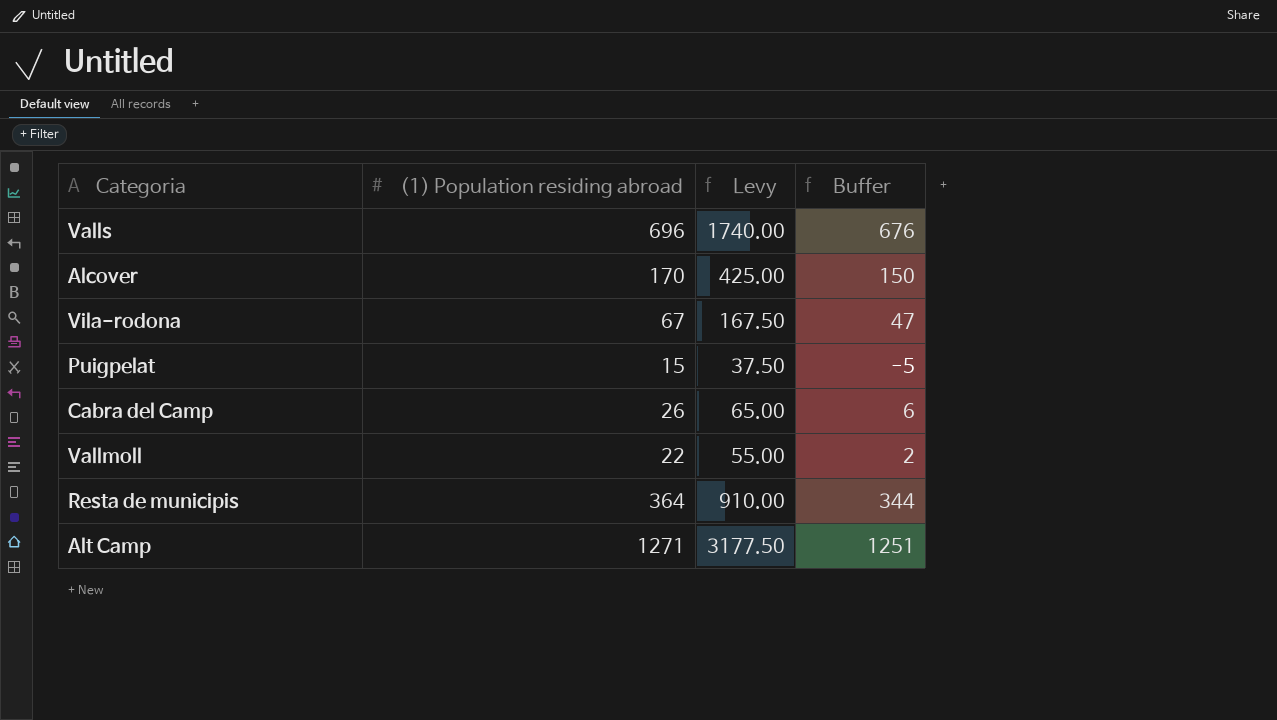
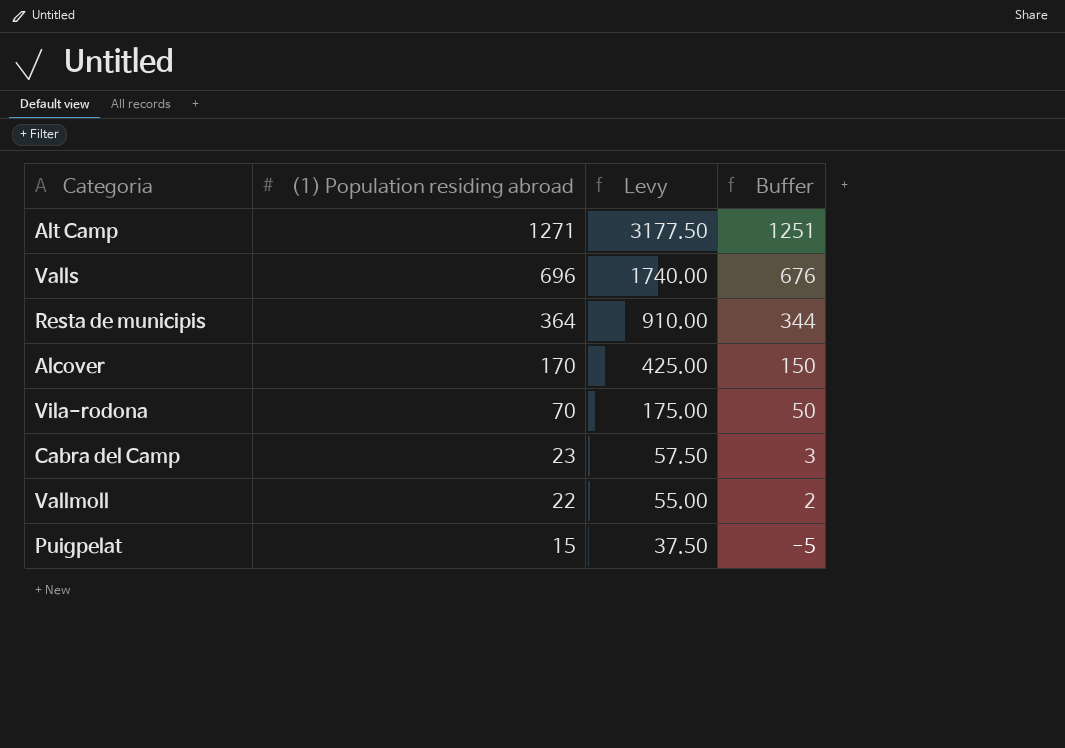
row order: none -> (1) Population residing abroad descending
Vila-rodona | (1) Population residing abroad: 67 -> 70
Vila-rodona | Levy: 167.50 -> 175.00
Vila-rodona | Buffer: 47 -> 50
Cabra del Camp | (1) Population residing abroad: 26 -> 23
Cabra del Camp | Levy: 65.00 -> 57.50
Cabra del Camp | Buffer: 6 -> 3

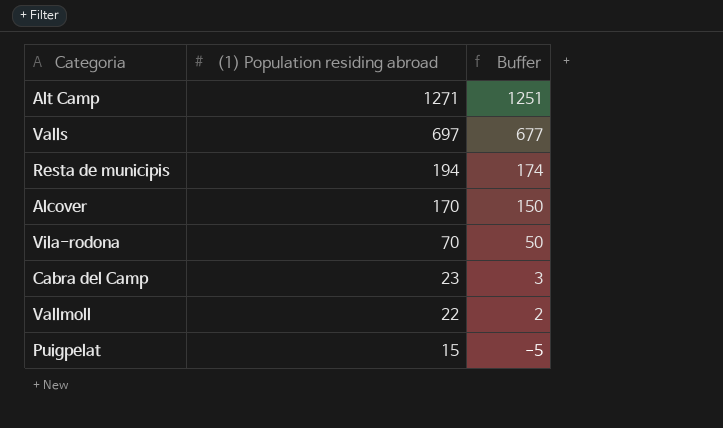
column Levy | formula: [(1) Population residing abroad] * 2.5 -> none
Valls | (1) Population residing abroad: 696 -> 697
Valls | Buffer: 676 -> 677
Resta de municipis | (1) Population residing abroad: 364 -> 194
Resta de municipis | Buffer: 344 -> 174

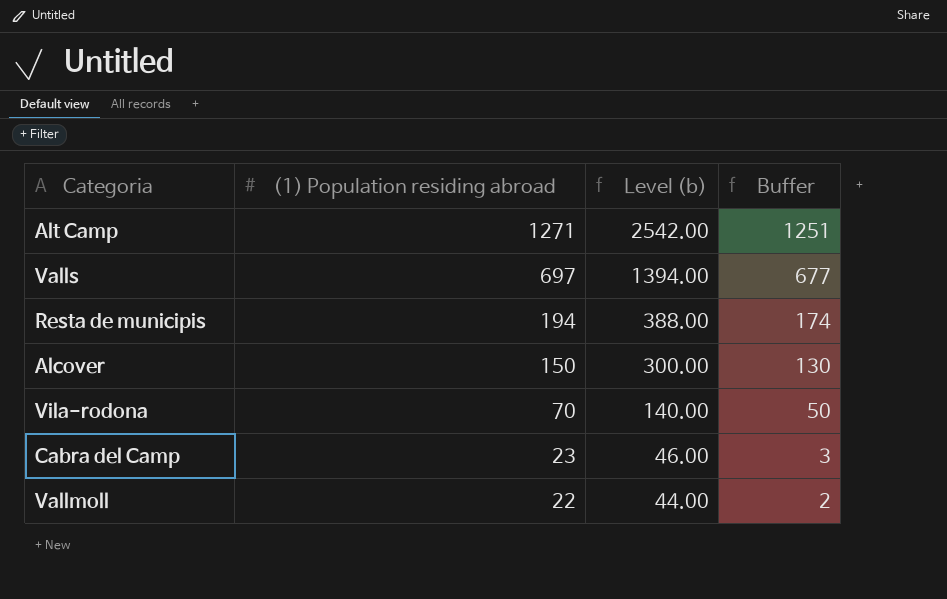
column Level (b) | formula: none -> [(1) Population residing abroad] * 2
row Puigpelat: 15 | -5 -> none
Alcover | (1) Population residing abroad: 170 -> 150
Alcover | Buffer: 150 -> 130

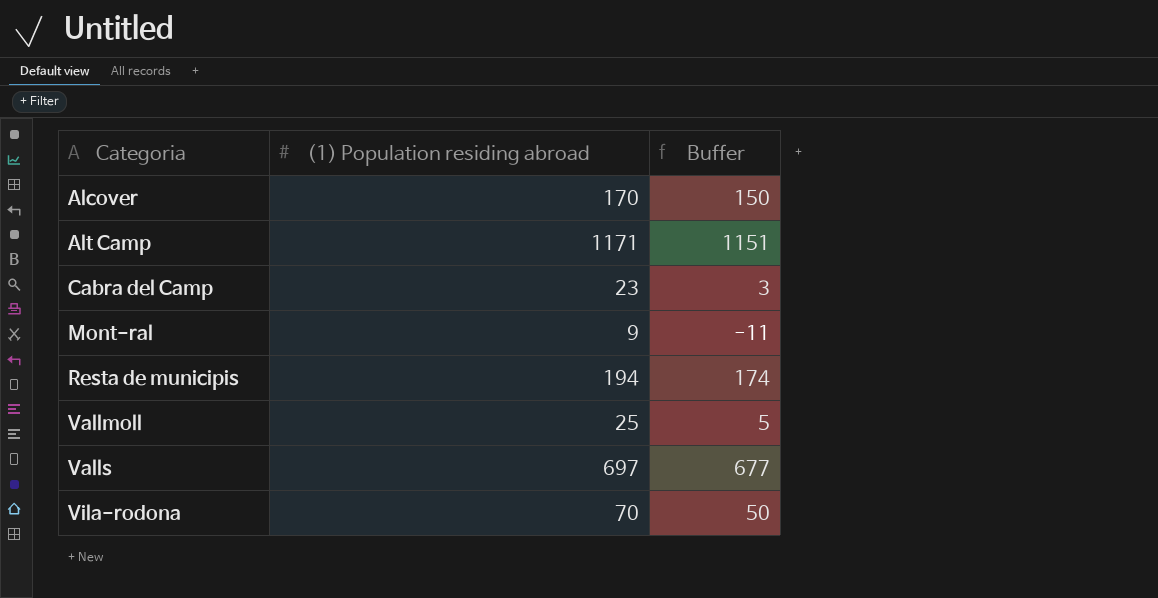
row order: (1) Population residing abroad descending -> Categoria ascending
column Level (b) | formula: [(1) Population residing abroad] * 2 -> none
Alcover | (1) Population residing abroad: 150 -> 170
Alcover | Buffer: 130 -> 150
Alt Camp | (1) Population residing abroad: 1271 -> 1171
Alt Camp | Buffer: 1251 -> 1151
row Mont-ral: none -> 9 | -11
Vallmoll | (1) Population residing abroad: 22 -> 25
Vallmoll | Buffer: 2 -> 5

